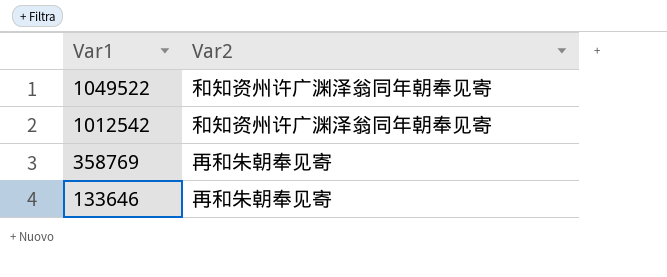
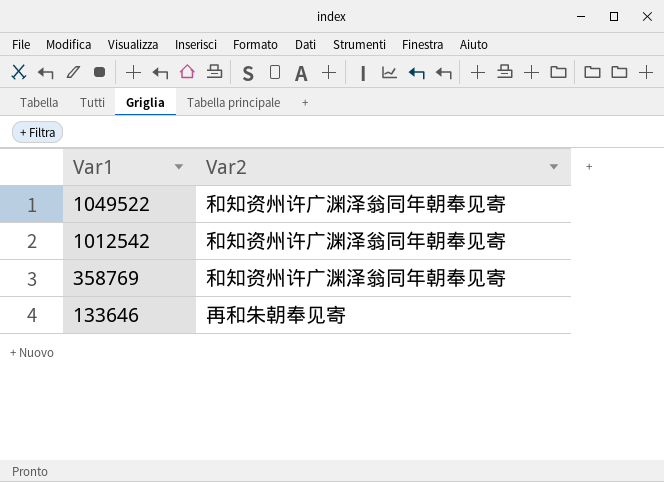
358769 | Var2: 再和朱朝奉见寄 -> 和知资州许广渊泽翁同年朝奉见寄

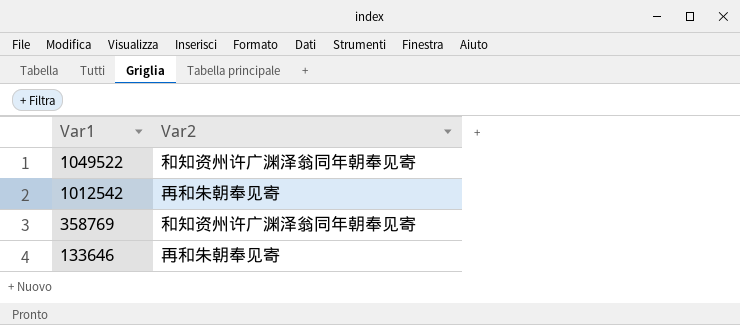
1012542 | Var2: 和知资州许广渊泽翁同年朝奉见寄 -> 再和朱朝奉见寄

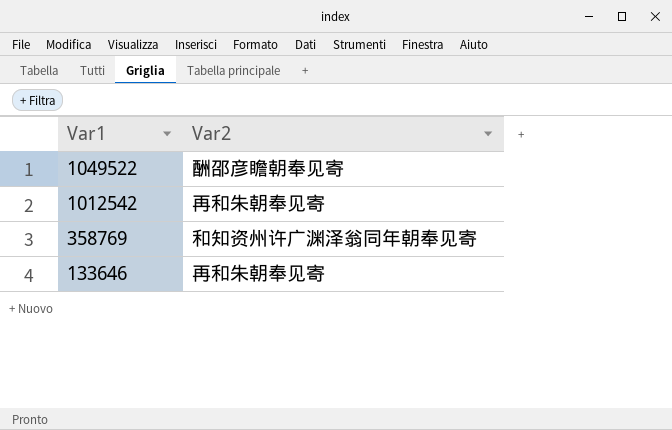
1049522 | Var2: 和知资州许广渊泽翁同年朝奉见寄 -> 酬邵彦瞻朝奉见寄

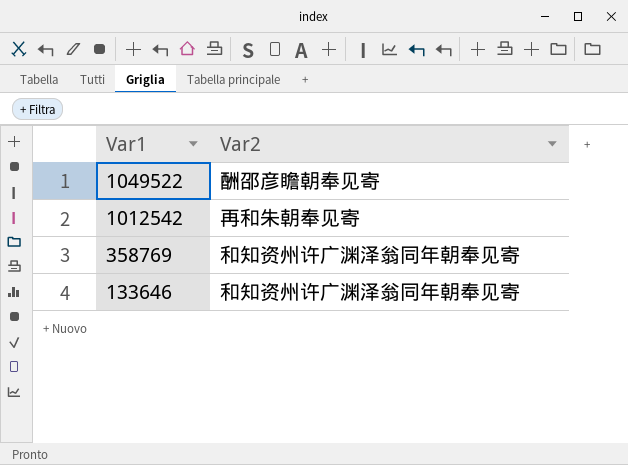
133646 | Var2: 再和朱朝奉见寄 -> 和知资州许广渊泽翁同年朝奉见寄

